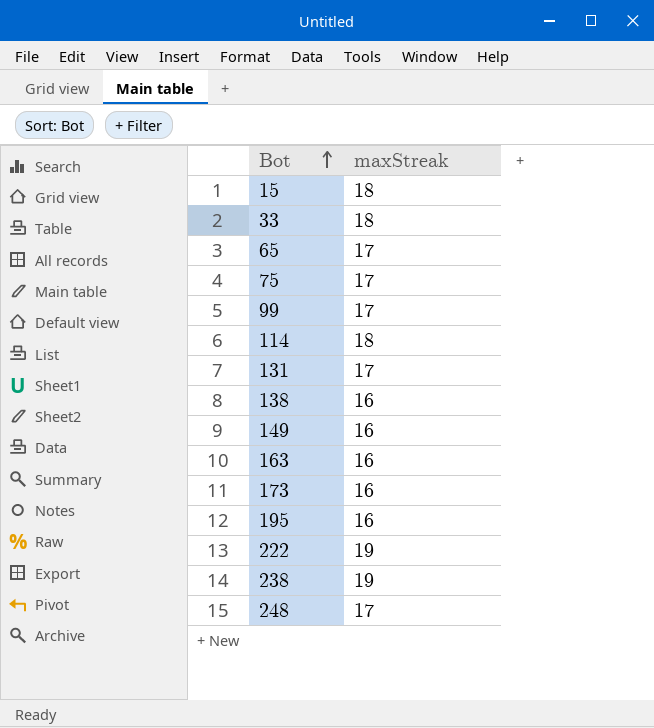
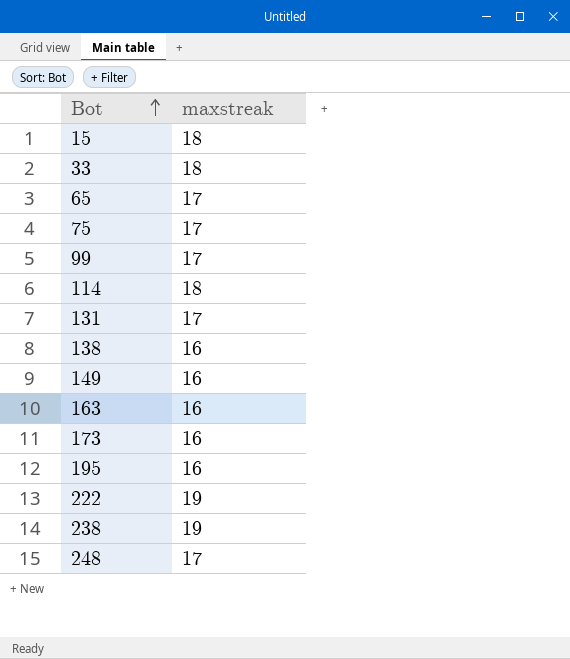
column name: maxStreak -> maxstreak

